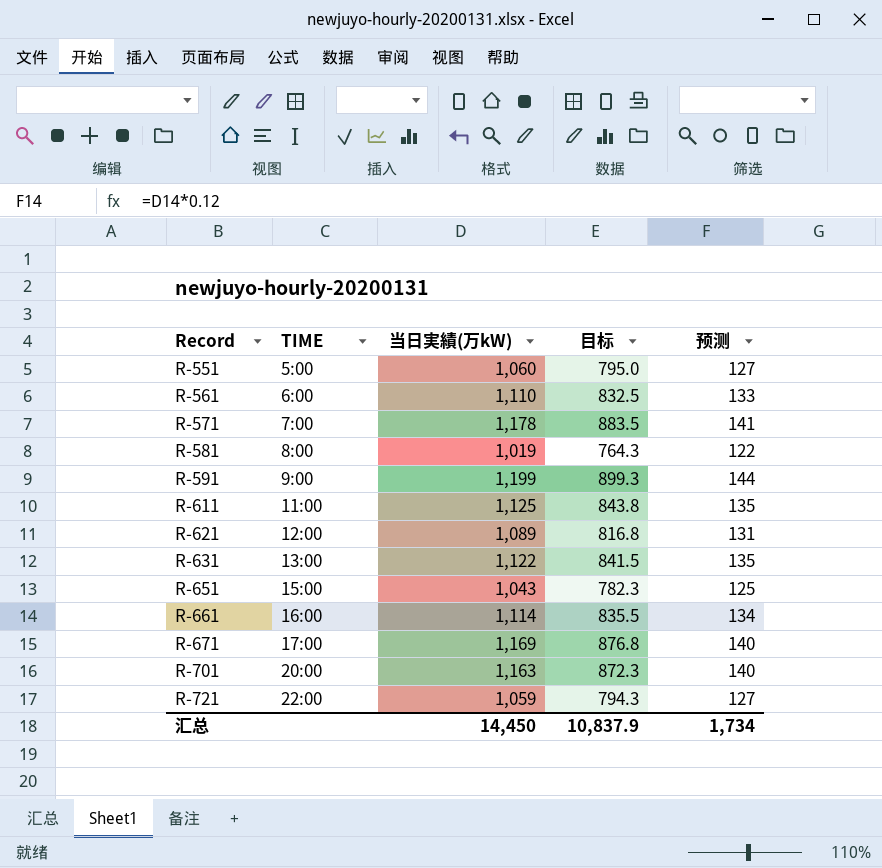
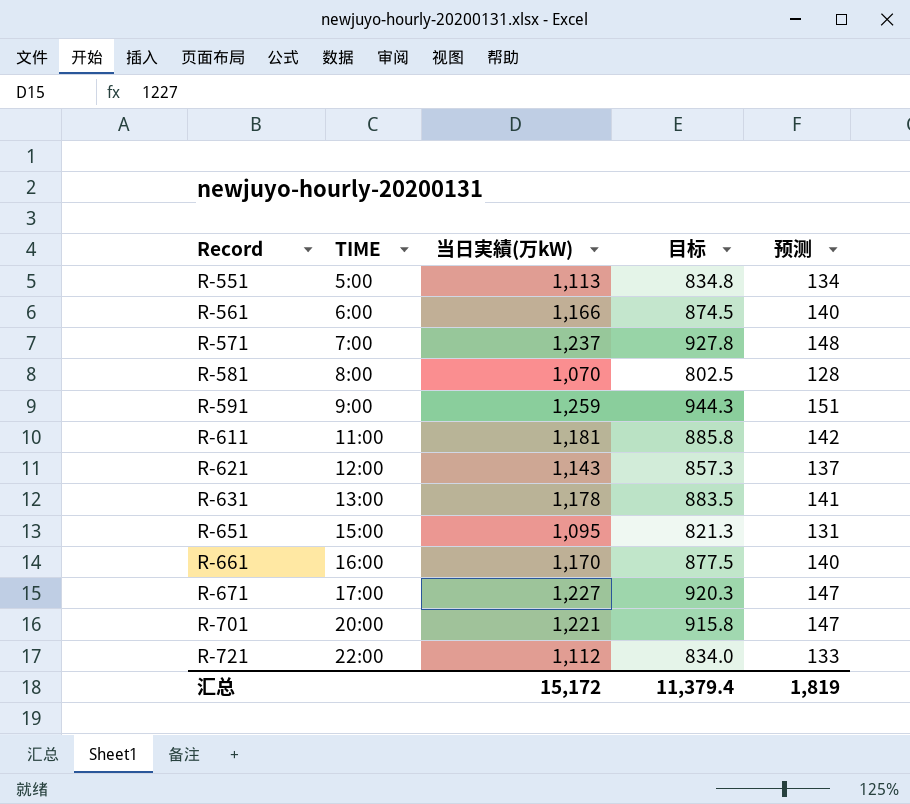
R-551 | 当日実績(万kW): 1,060 -> 1,113
R-551 | 目标: 795.0 -> 834.8
R-551 | 预测: 127 -> 134
R-561 | 当日実績(万kW): 1,110 -> 1,166
R-561 | 目标: 832.5 -> 874.5
R-561 | 预测: 133 -> 140
R-571 | 当日実績(万kW): 1,178 -> 1,237
R-571 | 目标: 883.5 -> 927.8
R-571 | 预测: 141 -> 148
R-581 | 当日実績(万kW): 1,019 -> 1,070
R-581 | 目标: 764.3 -> 802.5
R-581 | 预测: 122 -> 128
R-591 | 当日実績(万kW): 1,199 -> 1,259
R-591 | 目标: 899.3 -> 944.3
R-591 | 预测: 144 -> 151
R-611 | 当日実績(万kW): 1,125 -> 1,181
R-611 | 目标: 843.8 -> 885.8
R-611 | 预测: 135 -> 142
R-621 | 当日実績(万kW): 1,089 -> 1,143
R-621 | 目标: 816.8 -> 857.3
R-621 | 预测: 131 -> 137
R-631 | 当日実績(万kW): 1,122 -> 1,178
R-631 | 目标: 841.5 -> 883.5
R-631 | 预测: 135 -> 141
R-651 | 当日実績(万kW): 1,043 -> 1,095
R-651 | 目标: 782.3 -> 821.3
R-651 | 预测: 125 -> 131
R-661 | 当日実績(万kW): 1,114 -> 1,170
R-661 | 目标: 835.5 -> 877.5
R-661 | 预测: 134 -> 140
R-671 | 当日実績(万kW): 1,169 -> 1,227
R-671 | 目标: 876.8 -> 920.3
R-671 | 预测: 140 -> 147
R-701 | 当日実績(万kW): 1,163 -> 1,221
R-701 | 目标: 872.3 -> 915.8
R-701 | 预测: 140 -> 147
R-721 | 当日実績(万kW): 1,059 -> 1,112
R-721 | 目标: 794.3 -> 834.0
R-721 | 预测: 127 -> 133
汇总 | 当日実績(万kW): 14,450 -> 15,172
汇总 | 目标: 10,837.9 -> 11,379.4
汇总 | 预测: 1,734 -> 1,819

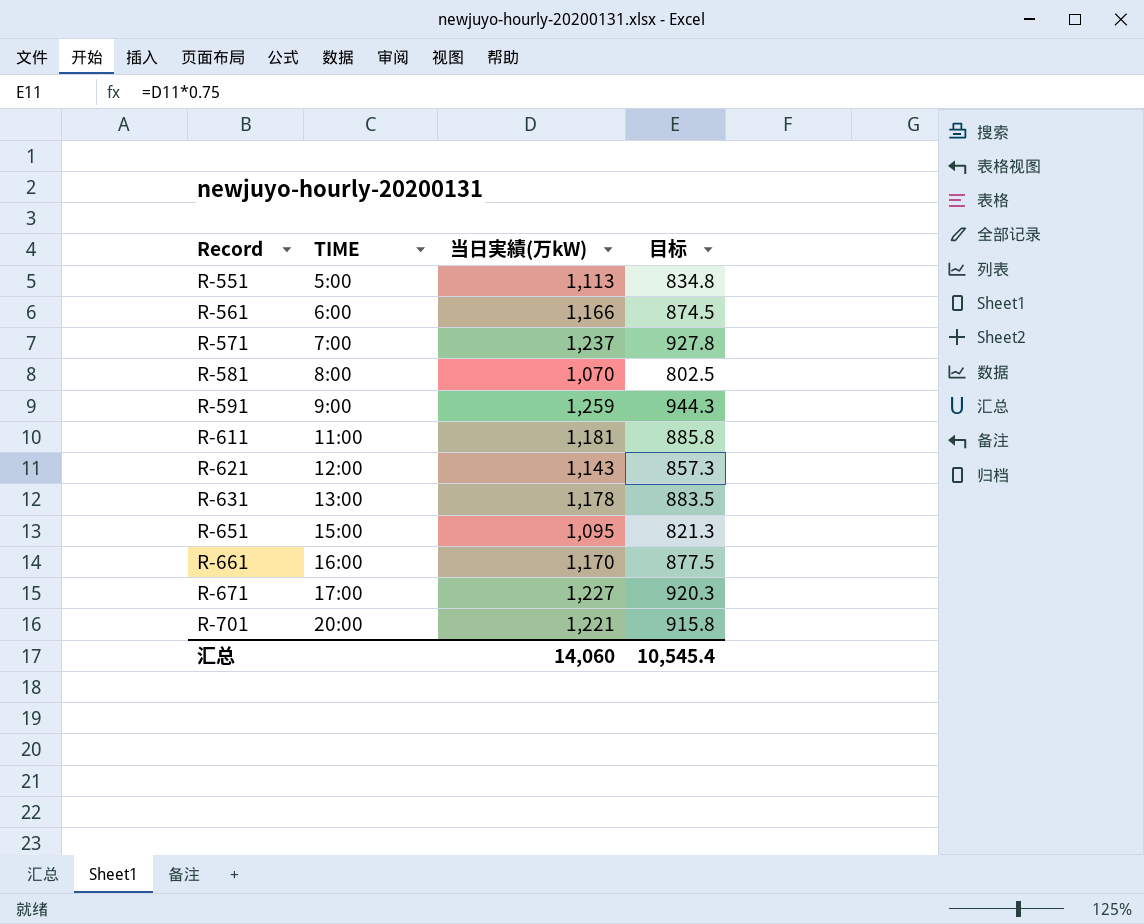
column 预测 | formula: [当日実績(万kW)] * 0.12 -> none
row R-721: 22:00 | 1,112 | 834.0 | 133 -> none
汇总 | 当日実績(万kW): 15,172 -> 14,060
汇总 | 目标: 11,379.4 -> 10,545.4

